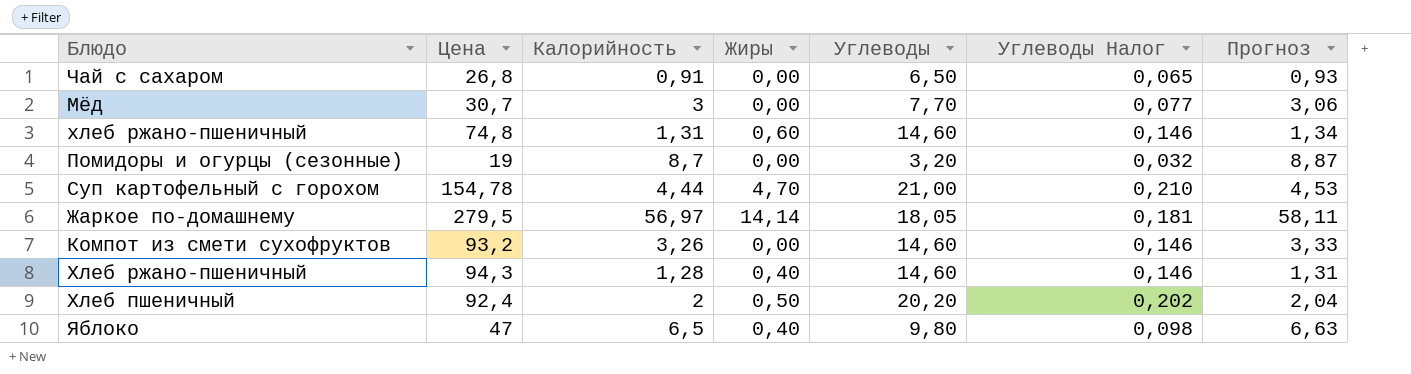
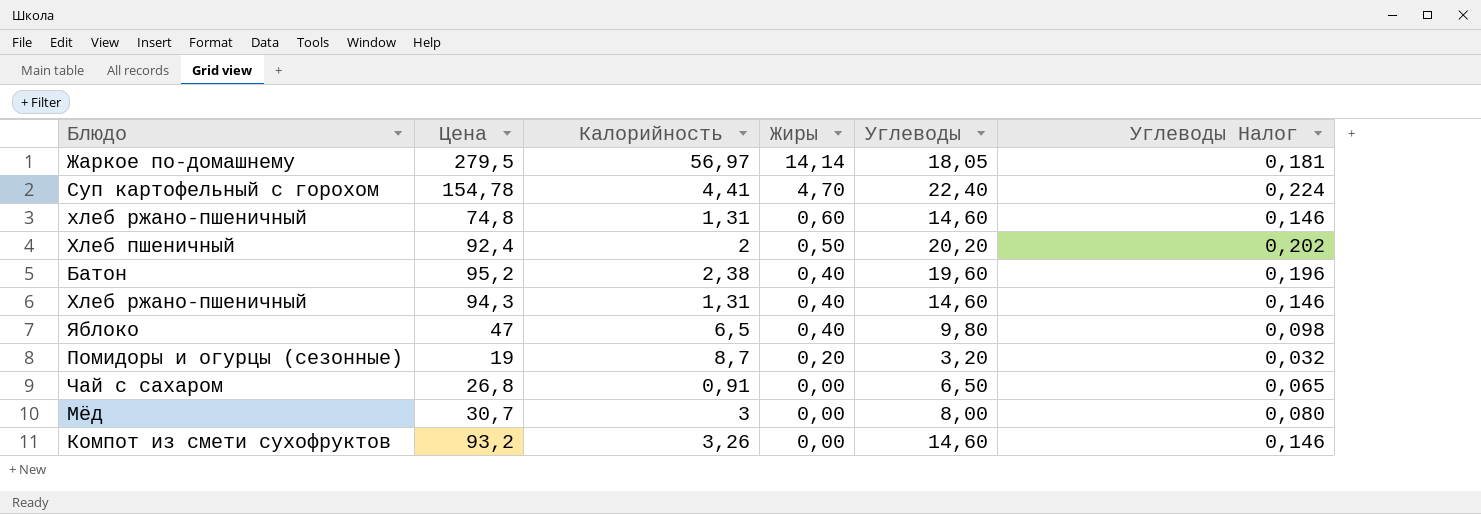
row order: none -> Жиры descending
column Прогноз | formula: [Калорийность] * 1,02 -> none
Суп картофельный с горохом | Калорийность: 4,44 -> 4,41
Суп картофельный с горохом | Углеводы: 21,00 -> 22,40
Суп картофельный с горохом | Углеводы Налог: 0,210 -> 0,224
row Батон: none -> 95,2 | 2,38 | 0,40 | 19,60 | 0,196
Хлеб ржано-пшеничный | Калорийность: 1,28 -> 1,31
Помидоры и огурцы (сезонные) | Жиры: 0,00 -> 0,20
Мёд | Углеводы: 7,70 -> 8,00
Мёд | Углеводы Налог: 0,077 -> 0,080

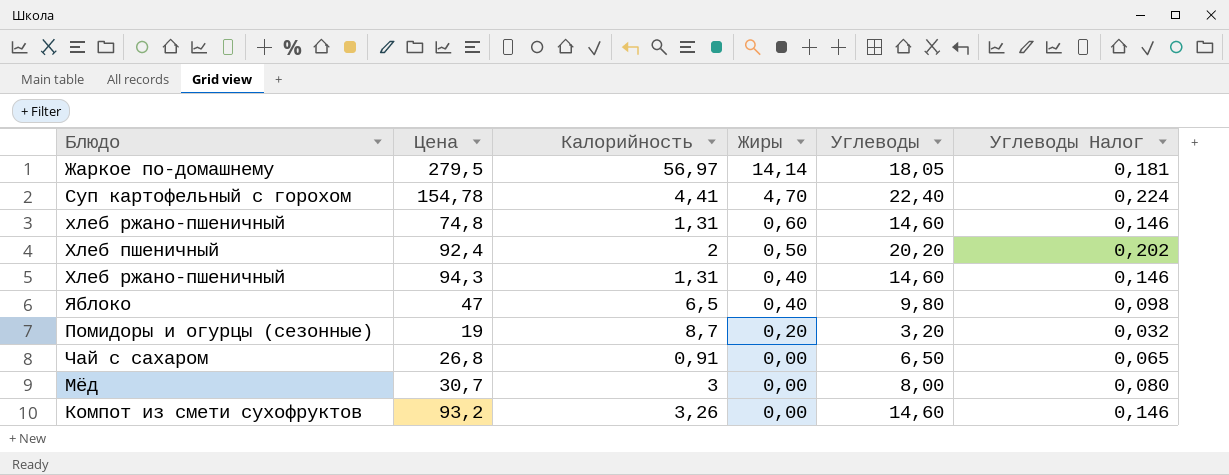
row Батон: 95,2 | 2,38 | 0,40 | 19,60 | 0,196 -> none

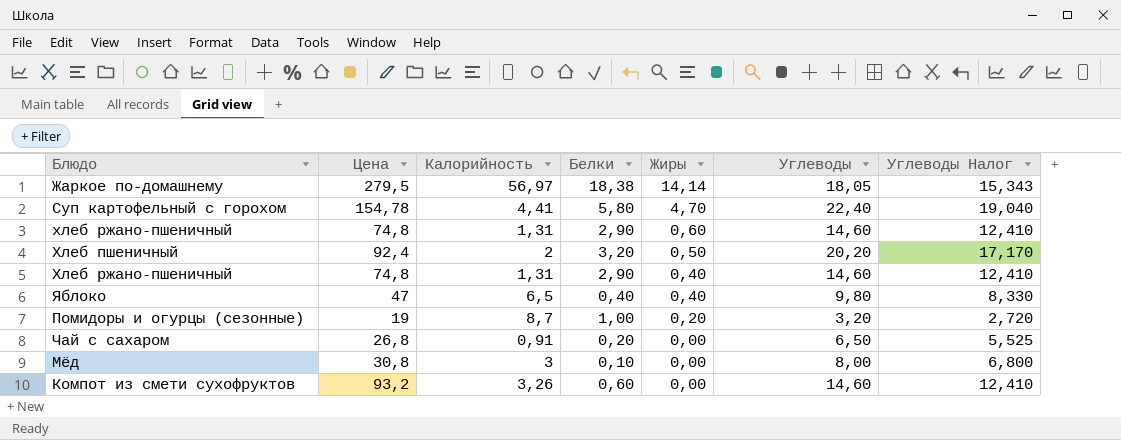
column Белки | position: none -> 4
column Углеводы Налог | formula: [Углеводы] * 0,01 -> [Углеводы] * 0,85
Хлеб ржано-пшеничный | Цена: 94,3 -> 74,8
Мёд | Цена: 30,7 -> 30,8

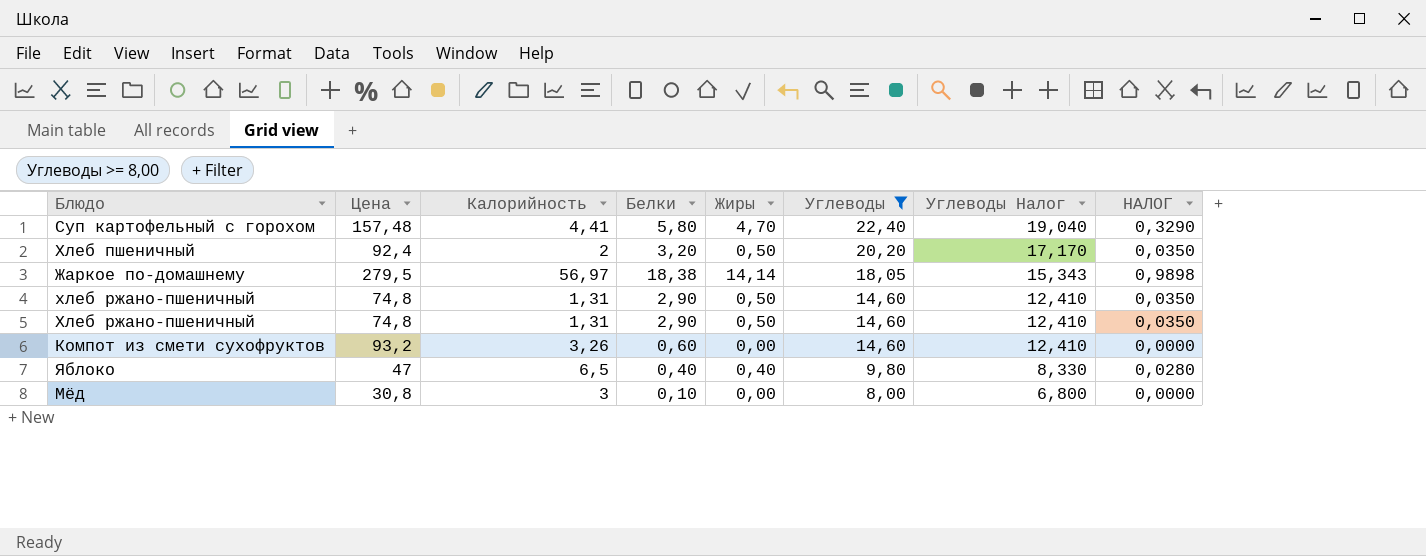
filter: none -> Углеводы >= 8,00
row order: Жиры descending -> Углеводы descending
column НАЛОГ | formula: none -> [Жиры] * 0,07
Суп картофельный с горохом | Цена: 154,78 -> 157,48
хлеб ржано-пшеничный | Жиры: 0,60 -> 0,50
Хлеб ржано-пшеничный | Жиры: 0,40 -> 0,50

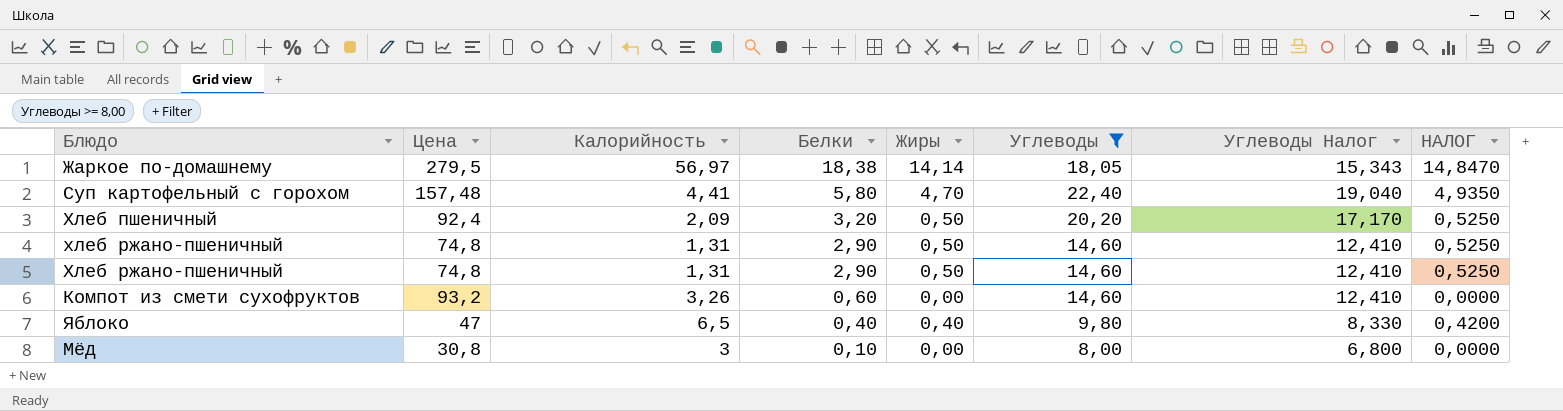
row order: Углеводы descending -> Белки descending
column НАЛОГ | formula: [Жиры] * 0,07 -> [Жиры] * 1,05
Хлеб пшеничный | Калорийность: 2 -> 2,09

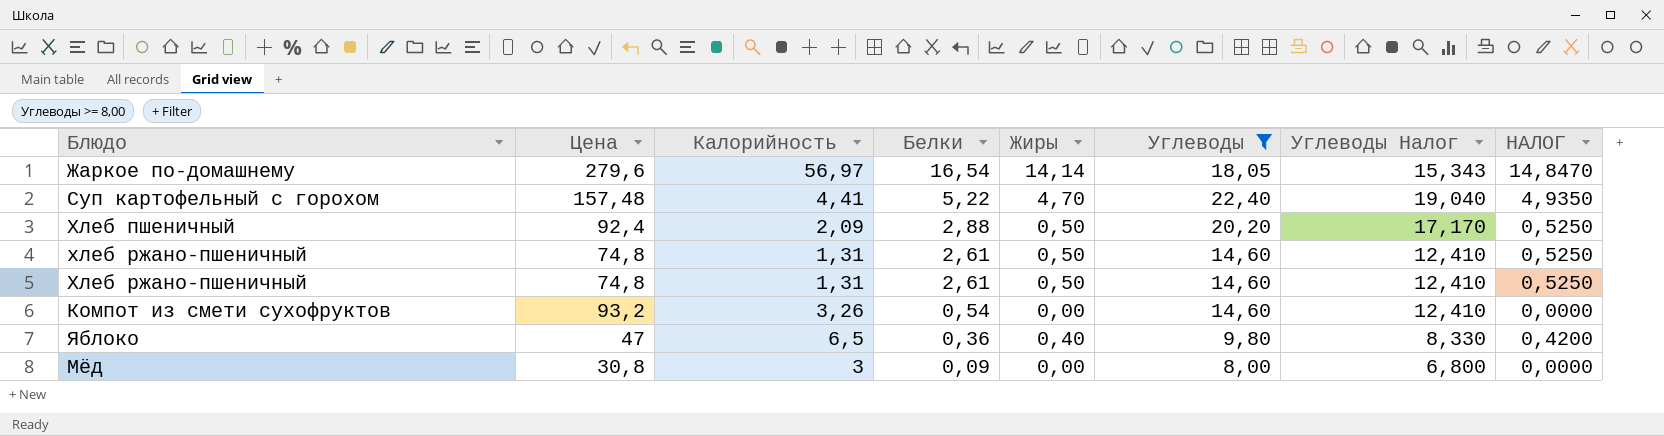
Жаркое по-домашнему | Цена: 279,5 -> 279,6
Жаркое по-домашнему | Белки: 18,38 -> 16,54
Суп картофельный с горохом | Белки: 5,80 -> 5,22
Хлеб пшеничный | Белки: 3,20 -> 2,88
хлеб ржано-пшеничный | Белки: 2,90 -> 2,61
Хлеб ржано-пшеничный | Белки: 2,90 -> 2,61
Компот из смети сухофруктов | Белки: 0,60 -> 0,54
Яблоко | Белки: 0,40 -> 0,36
Мёд | Белки: 0,10 -> 0,09

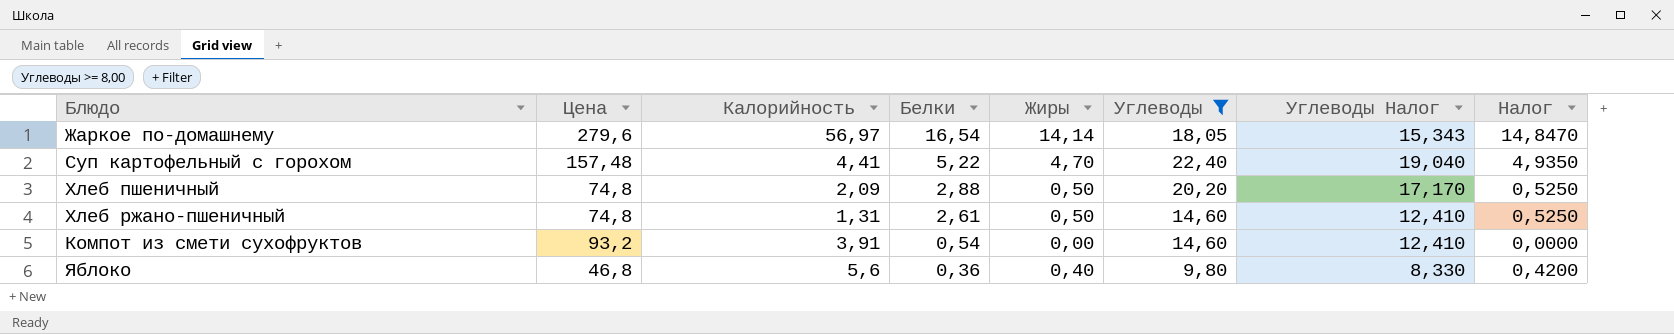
column name: НАЛОГ -> Налог
row хлеб ржано-пшеничный: 74,8 | 1,31 | 2,61 | 0,50 | 14,60 | 12,410 | 0,5250 -> none
row Мёд: 30,8 | 3 | 0,09 | 0,00 | 8,00 | 6,800 | 0,0000 -> none
Хлеб пшеничный | Цена: 92,4 -> 74,8
Компот из смети сухофруктов | Калорийность: 3,26 -> 3,91
Яблоко | Цена: 47 -> 46,8
Яблоко | Калорийность: 6,5 -> 5,6

